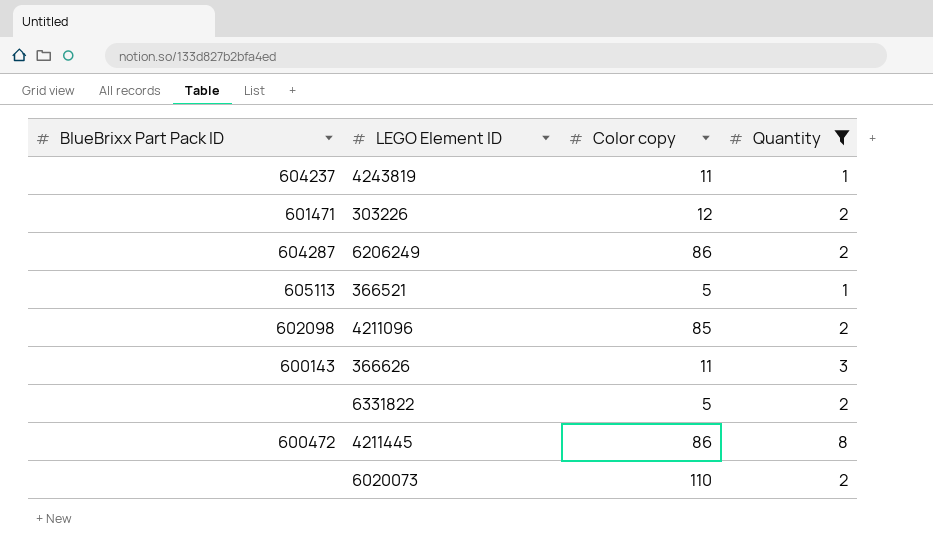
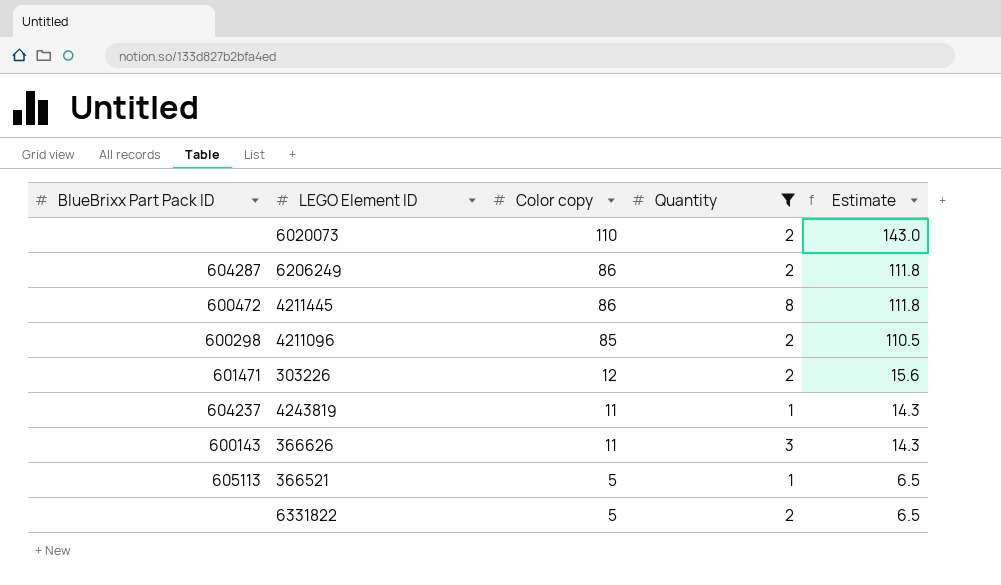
row order: none -> Color copy descending
column Estimate | formula: none -> [Color copy] * 1.3
4211096 | BlueBrixx Part Pack ID: 602098 -> 600298

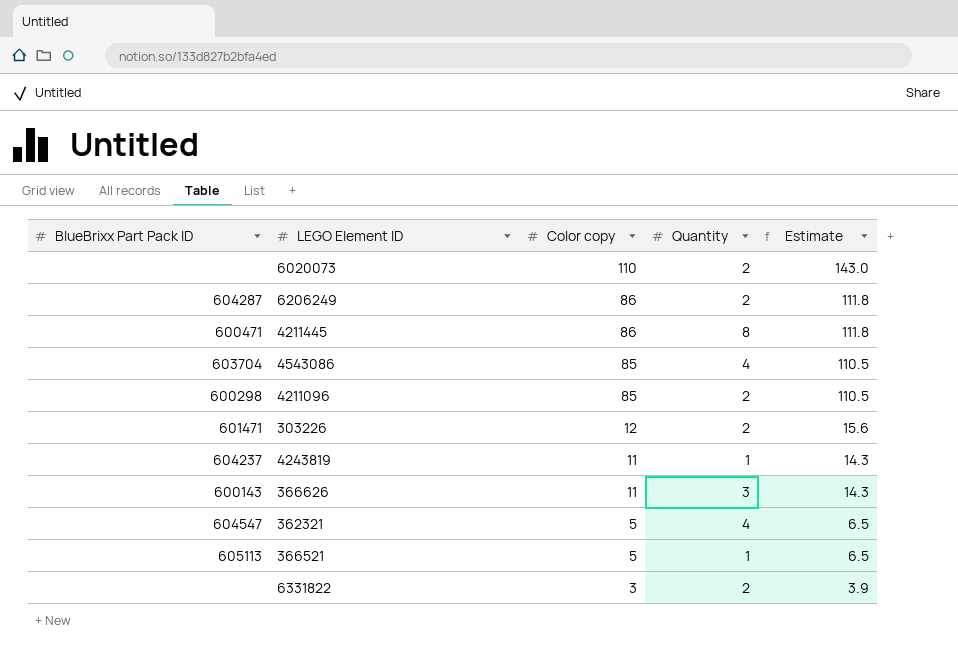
filter: Quantity != 4 -> none
4211445 | BlueBrixx Part Pack ID: 600472 -> 600471
6331822 | Color copy: 5 -> 3
6331822 | Estimate: 6.5 -> 3.9

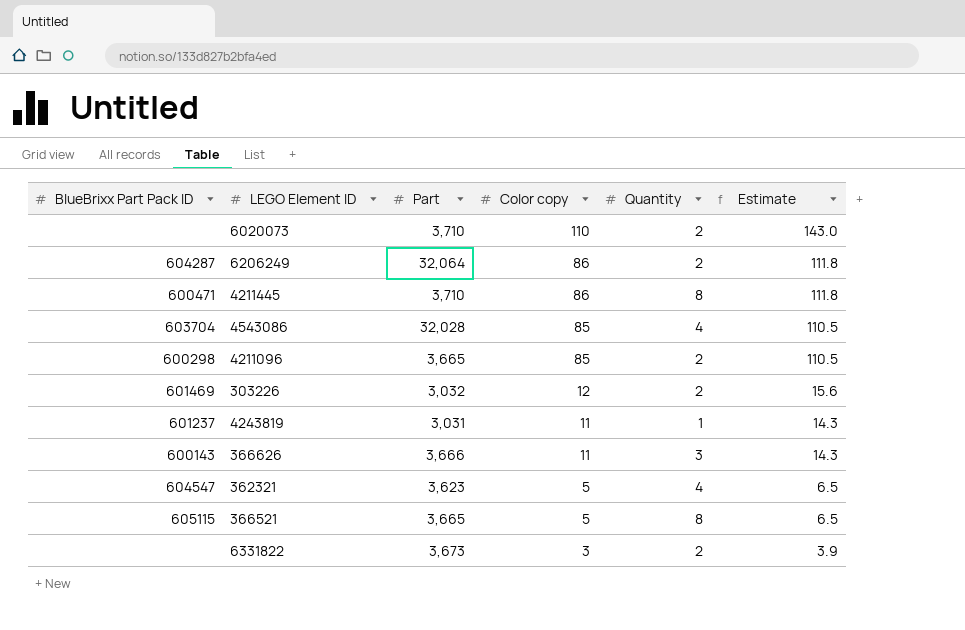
column Part | position: none -> 3
303226 | BlueBrixx Part Pack ID: 601471 -> 601469
4243819 | BlueBrixx Part Pack ID: 604237 -> 601237
366521 | BlueBrixx Part Pack ID: 605113 -> 605115
366521 | Quantity: 1 -> 8

